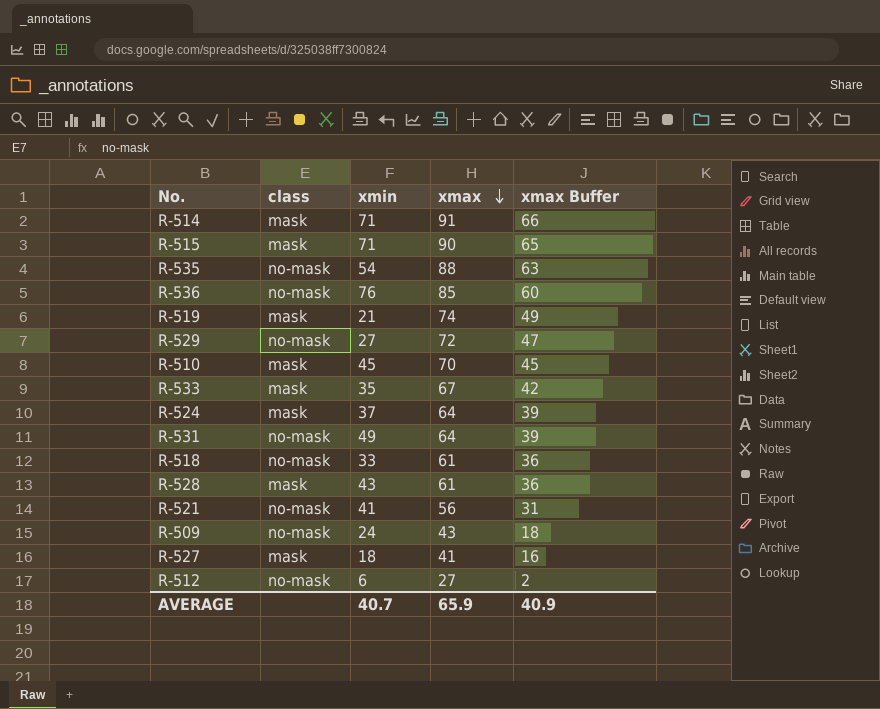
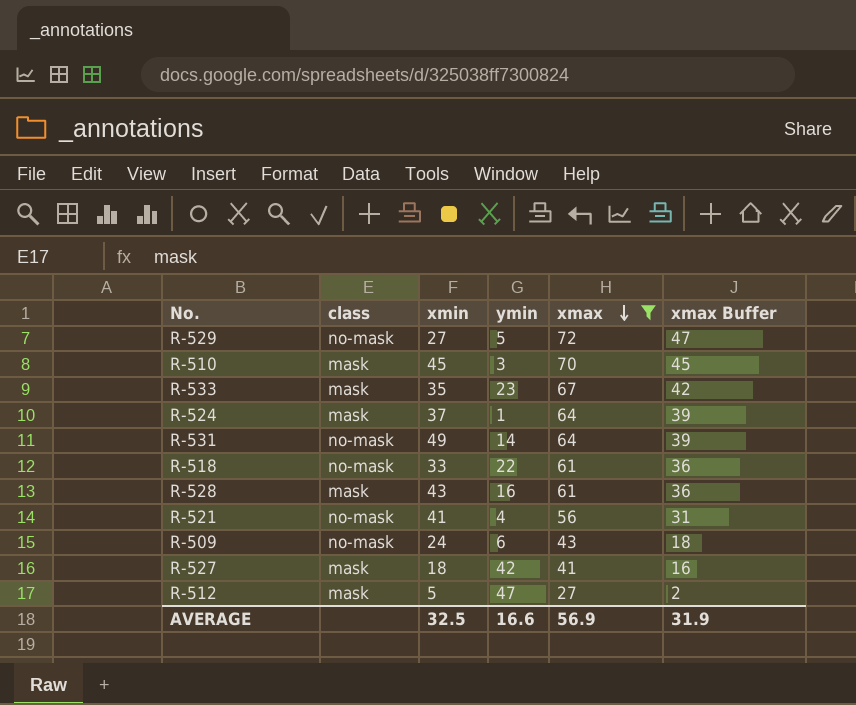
filter: none -> xmax <= 72
column ymin | position: none -> 4
R-512 | class: no-mask -> mask
R-512 | xmin: 6 -> 5
AVERAGE | xmin: 40.7 -> 32.5
AVERAGE | xmax: 65.9 -> 56.9
AVERAGE | xmax Buffer: 40.9 -> 31.9

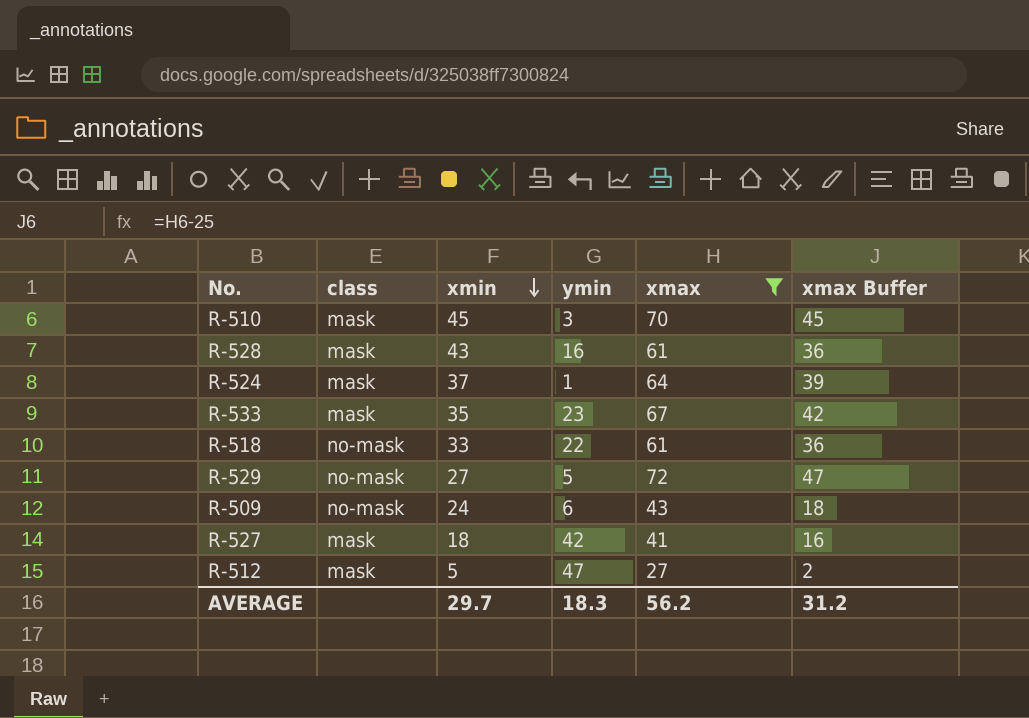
row order: xmax descending -> xmin descending
row R-531: no-mask | 49 | 14 | 64 | 39 -> none
row R-521: no-mask | 41 | 4 | 56 | 31 -> none
AVERAGE | xmin: 32.5 -> 29.7
AVERAGE | ymin: 16.6 -> 18.3
AVERAGE | xmax: 56.9 -> 56.2
AVERAGE | xmax Buffer: 31.9 -> 31.2

